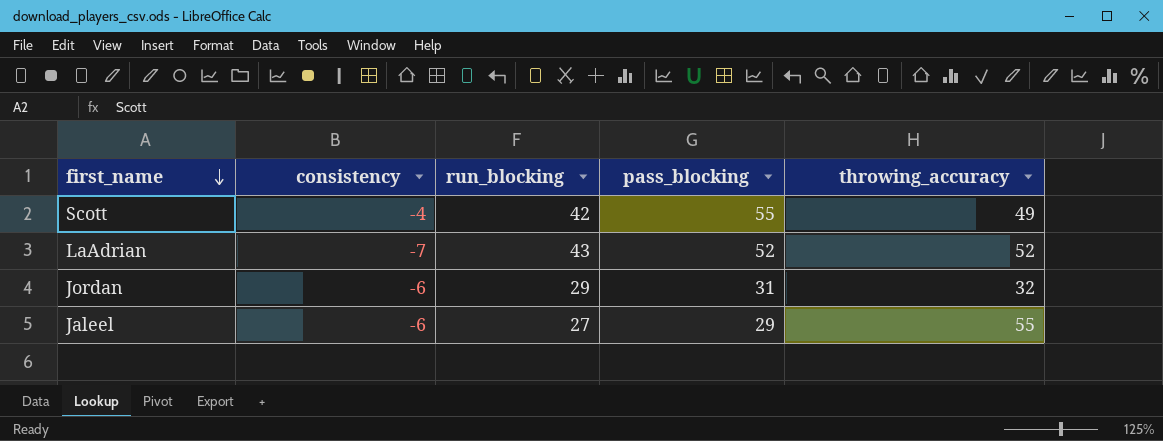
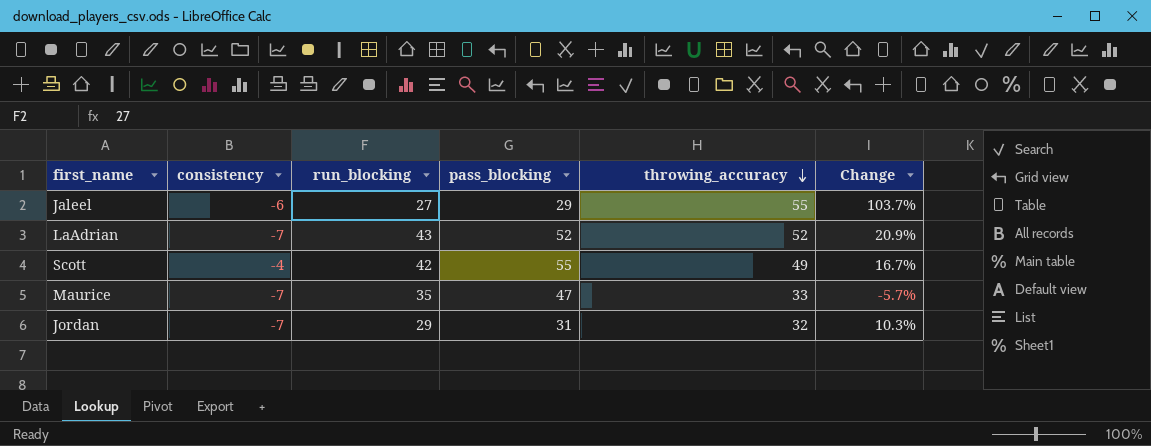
row order: first_name descending -> throwing_accuracy descending
column Change | formula: none -> ([throwing_accuracy] - [run_blocking]) / [run_blocking]
row Maurice: none -> -7 | 35 | 47 | 33 | -5.7%
Jordan | consistency: -6 -> -7

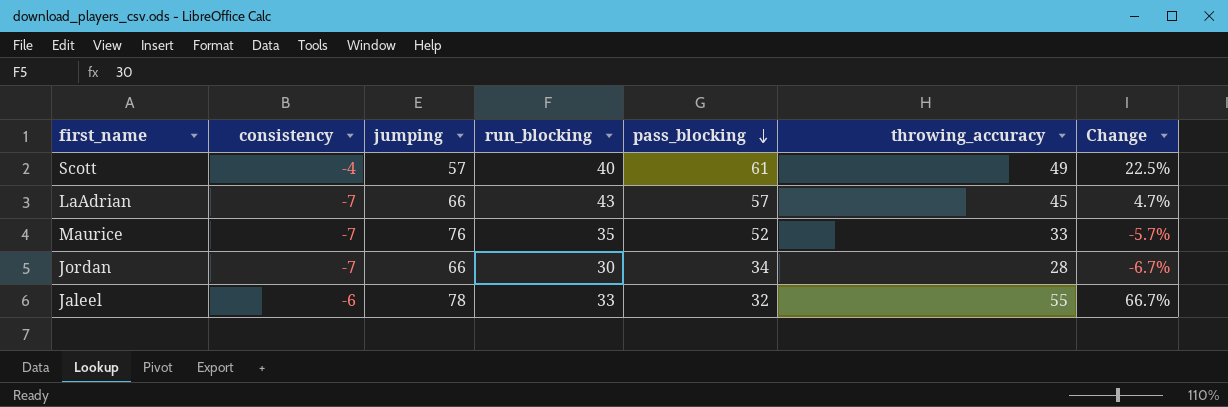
row order: throwing_accuracy descending -> pass_blocking descending
column jumping | position: none -> 3
Scott | run_blocking: 42 -> 40
Scott | pass_blocking: 55 -> 61
Scott | Change: 16.7% -> 22.5%
LaAdrian | pass_blocking: 52 -> 57
LaAdrian | throwing_accuracy: 52 -> 45
LaAdrian | Change: 20.9% -> 4.7%
Maurice | pass_blocking: 47 -> 52
Jordan | run_blocking: 29 -> 30
Jordan | pass_blocking: 31 -> 34
Jordan | throwing_accuracy: 32 -> 28
Jordan | Change: 10.3% -> -6.7%
Jaleel | run_blocking: 27 -> 33
Jaleel | pass_blocking: 29 -> 32
Jaleel | Change: 103.7% -> 66.7%

